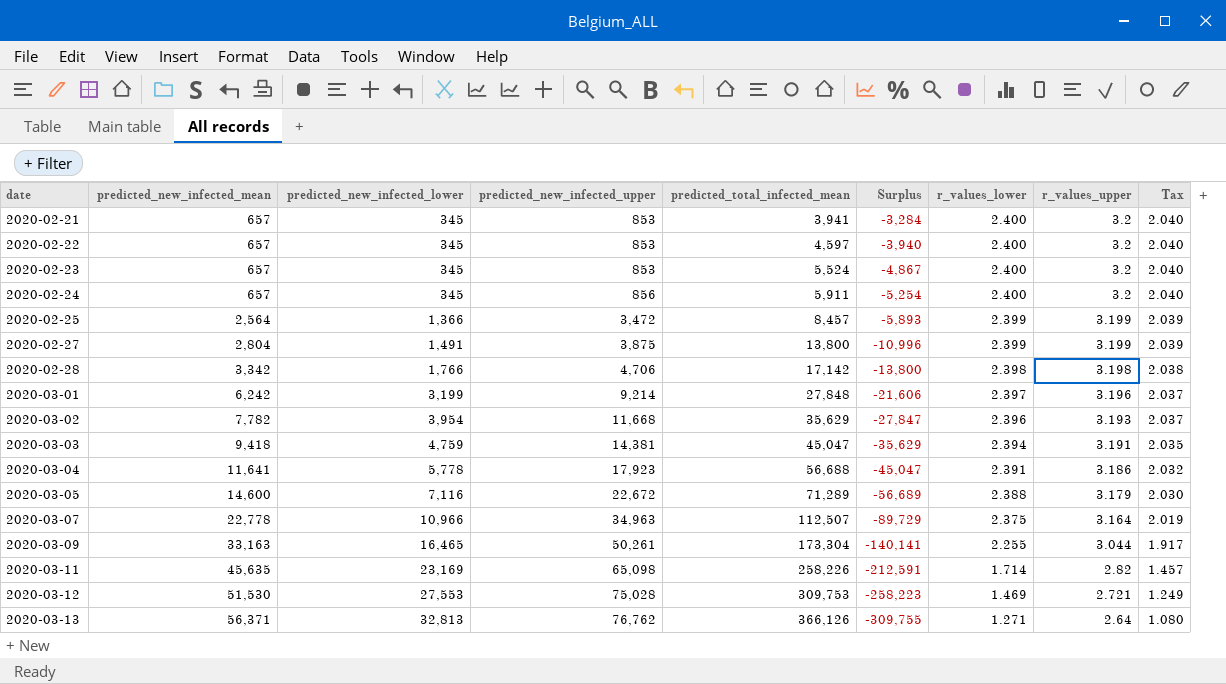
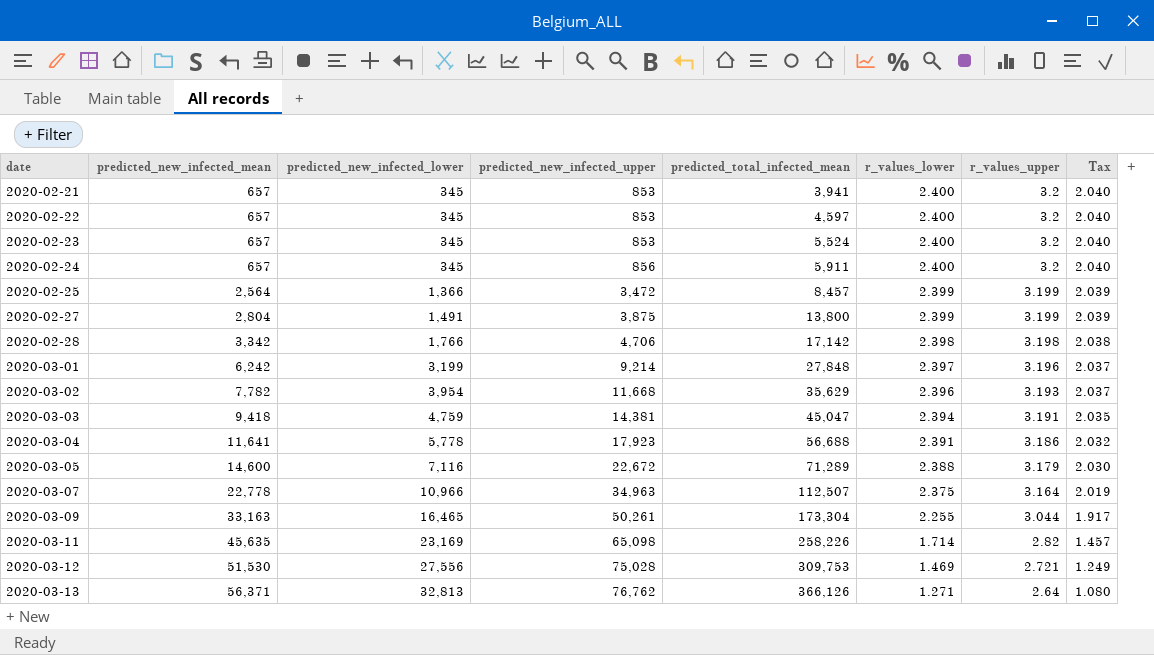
column Surplus | formula: [predicted_new_infected_mean] - [predicted_total_infected_mean] -> none
2020-03-12 | predicted_new_infected_lower: 27,553 -> 27,556

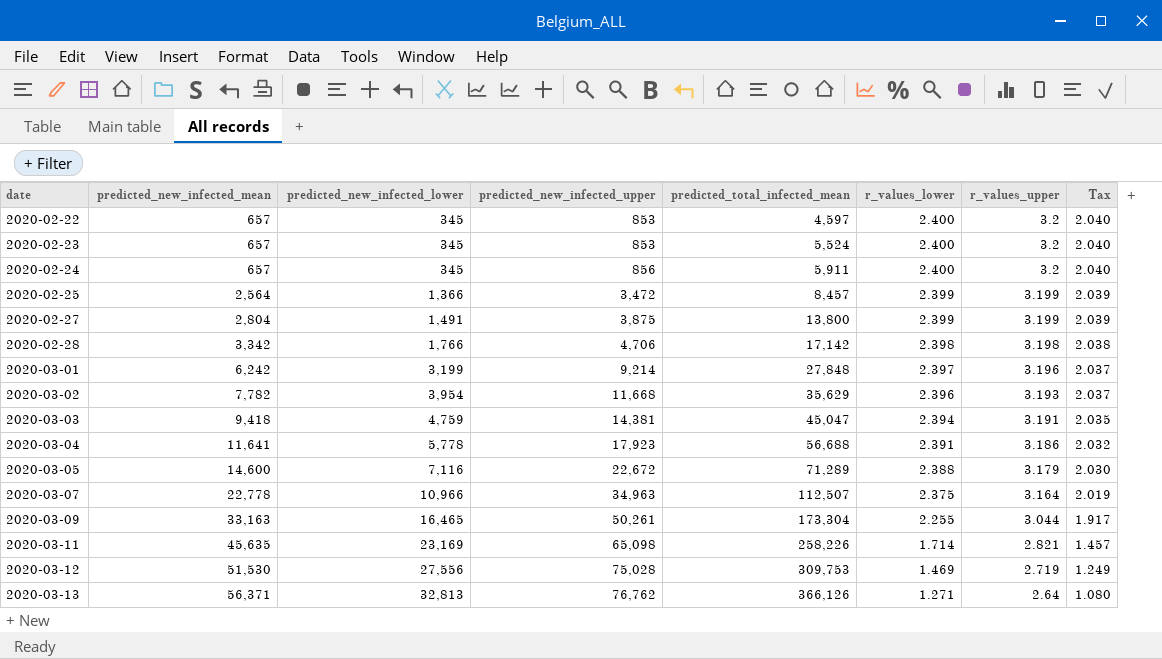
row 2020-02-21: 657 | 345 | 853 | 3,941 | 2.400 | 3.2 | 2.040 -> none
2020-03-11 | r_values_upper: 2.82 -> 2.821
2020-03-12 | r_values_upper: 2.721 -> 2.719

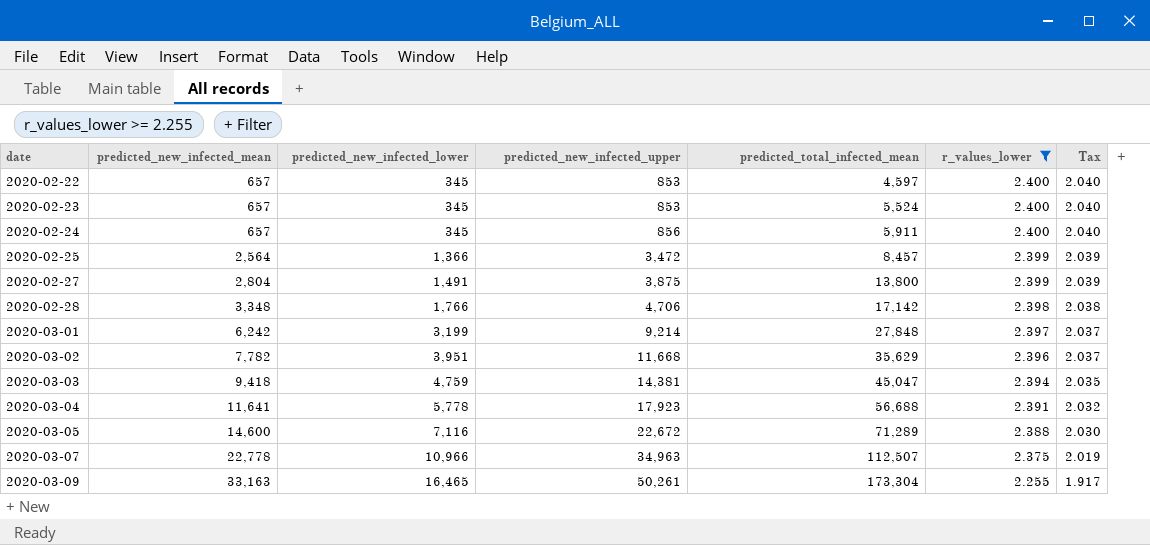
filter: none -> r_values_lower >= 2.255
column r_values_upper | position: 7 -> none
2020-02-28 | predicted_new_infected_mean: 3,342 -> 3,348
2020-03-02 | predicted_new_infected_lower: 3,954 -> 3,951

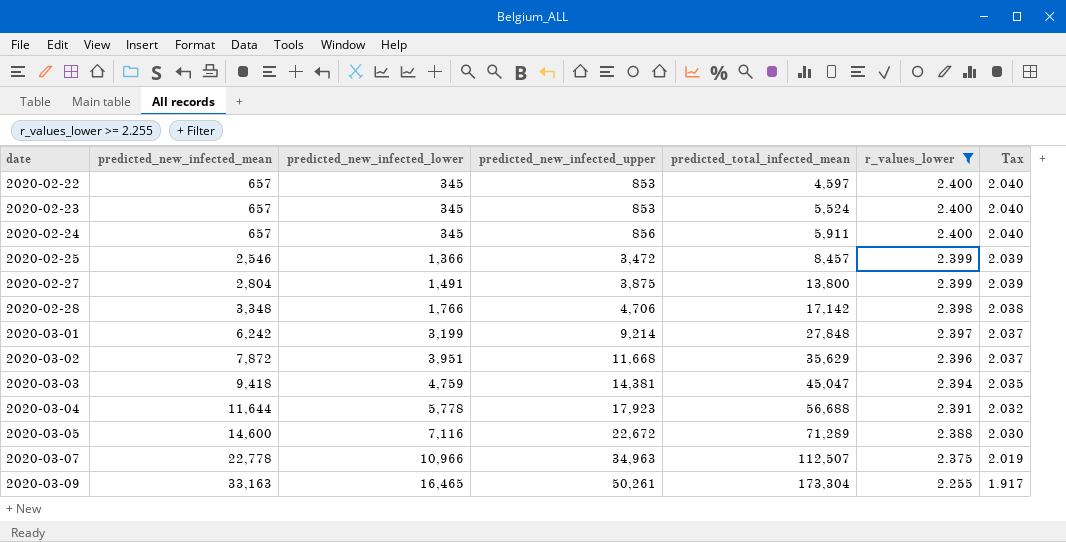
2020-02-25 | predicted_new_infected_mean: 2,564 -> 2,546
2020-03-02 | predicted_new_infected_mean: 7,782 -> 7,872
2020-03-04 | predicted_new_infected_mean: 11,641 -> 11,644

